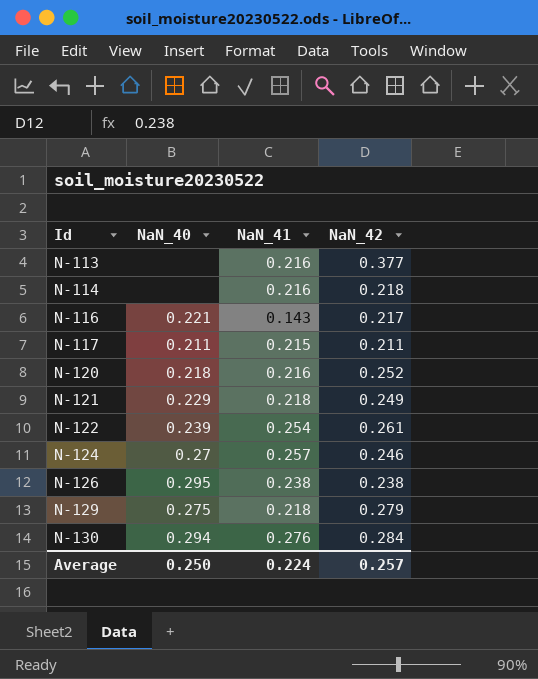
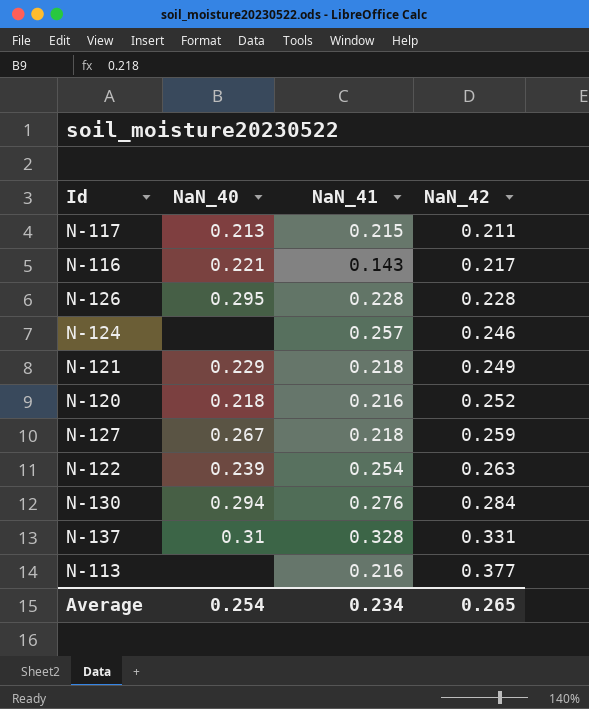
row order: Id ascending -> NaN_42 ascending
row N-114: none | 0.216 | 0.218 -> none
row N-129: 0.275 | 0.218 | 0.279 -> none
N-117 | NaN_40: 0.211 -> 0.213
N-126 | NaN_41: 0.238 -> 0.228
N-126 | NaN_42: 0.238 -> 0.228
N-124 | NaN_40: 0.27 -> none
row N-127: none -> 0.267 | 0.218 | 0.259
N-122 | NaN_42: 0.261 -> 0.263
row N-137: none -> 0.31 | 0.328 | 0.331
Average | NaN_40: 0.250 -> 0.254
Average | NaN_41: 0.224 -> 0.234
Average | NaN_42: 0.257 -> 0.265

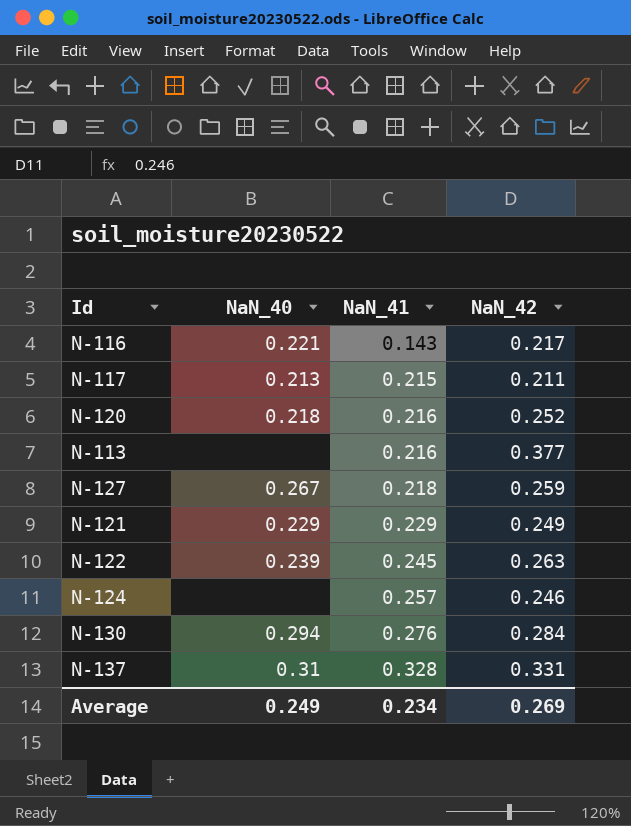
row order: NaN_42 ascending -> NaN_41 ascending
row N-126: 0.295 | 0.228 | 0.228 -> none
N-121 | NaN_41: 0.218 -> 0.229
N-122 | NaN_41: 0.254 -> 0.245
Average | NaN_40: 0.254 -> 0.249
Average | NaN_42: 0.265 -> 0.269

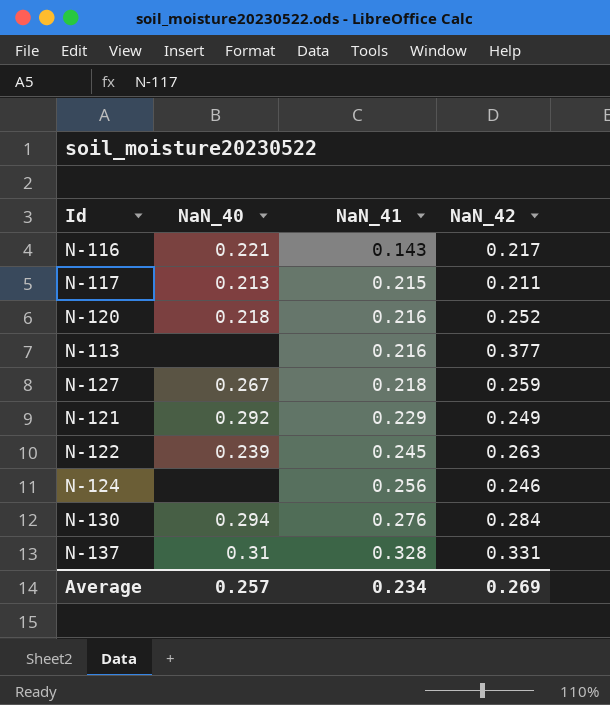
N-121 | NaN_40: 0.229 -> 0.292
N-124 | NaN_41: 0.257 -> 0.256
Average | NaN_40: 0.249 -> 0.257

